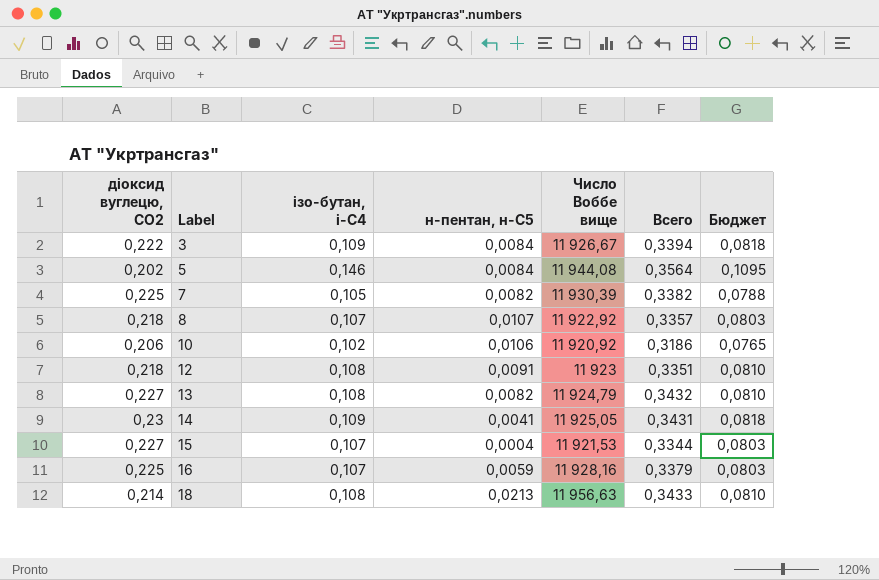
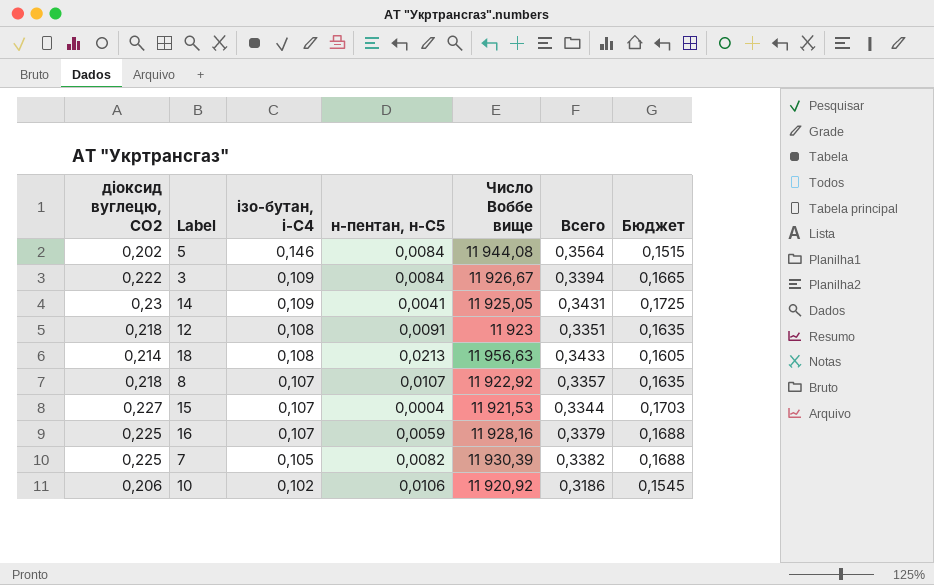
row order: Label ascending -> ізо-бутан, і-С4 descending
column Бюджет | formula: [ізо-бутан, і-С4] * 0,75 -> [діоксид вуглецю, CО2] * 0,75
row 13: 0,227 | 0,108 | 0,0082 | 11 924,79 | 0,3432 | 0,0810 -> none

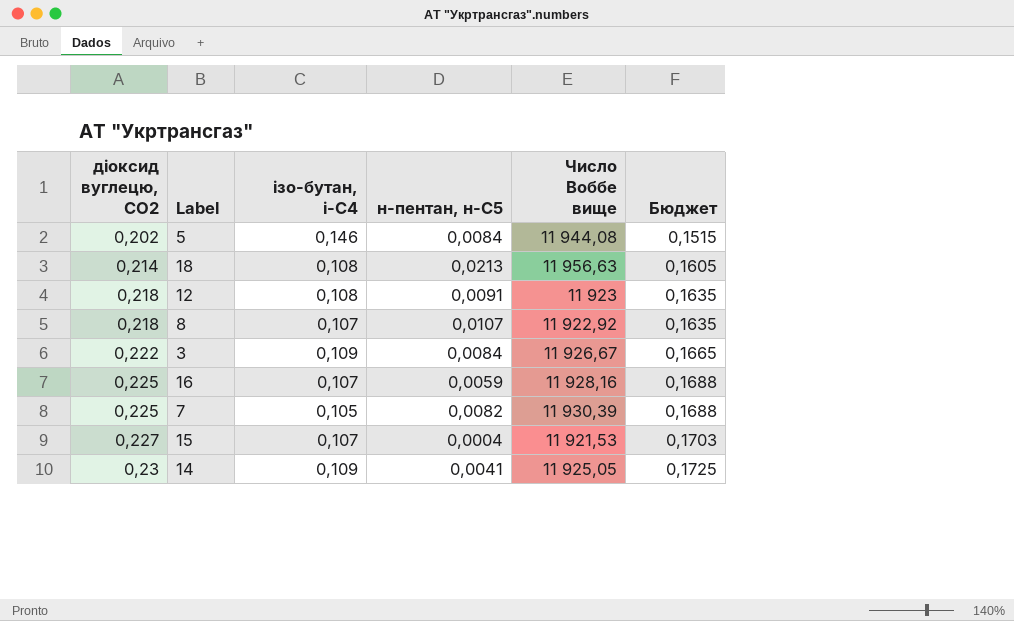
row order: ізо-бутан, і-С4 descending -> діоксид вуглецю, CО2 ascending
column Всего | formula: [діоксид вуглецю, CО2] + [ізо-бутан, і-С4] + [н-пентан, н-С5] -> none
row 10: 0,206 | 0,102 | 0,0106 | 11 920,92 | 0,3186 | 0,1545 -> none

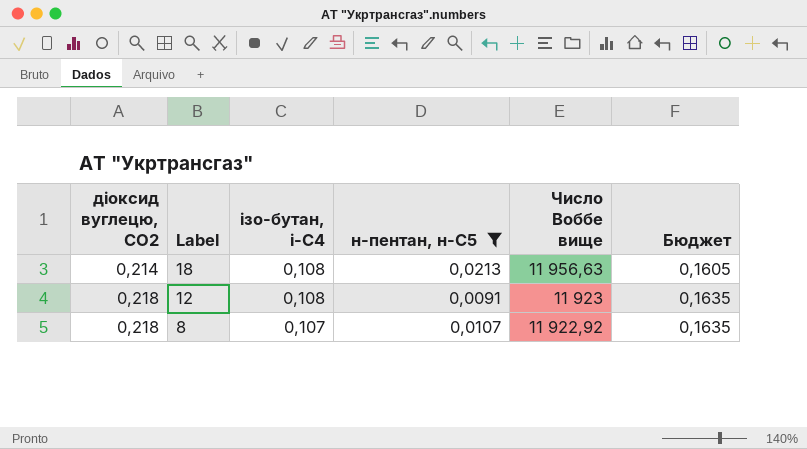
filter: none -> н-пентан, н-С5 >= 0,0091

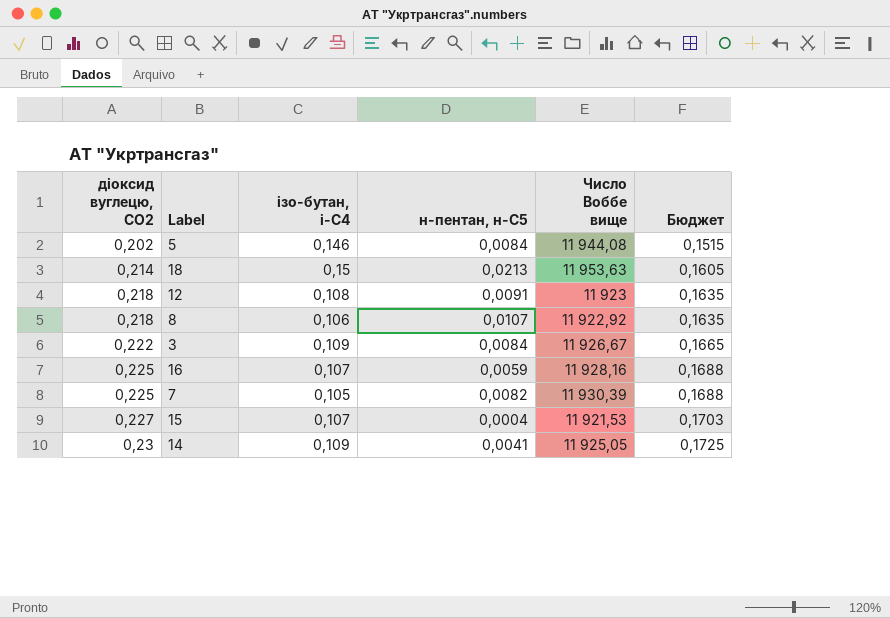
filter: н-пентан, н-С5 >= 0,0091 -> none
18 | ізо-бутан, і-С4: 0,108 -> 0,15
18 | Число Воббе вище: 11 956,63 -> 11 953,63
8 | ізо-бутан, і-С4: 0,107 -> 0,106

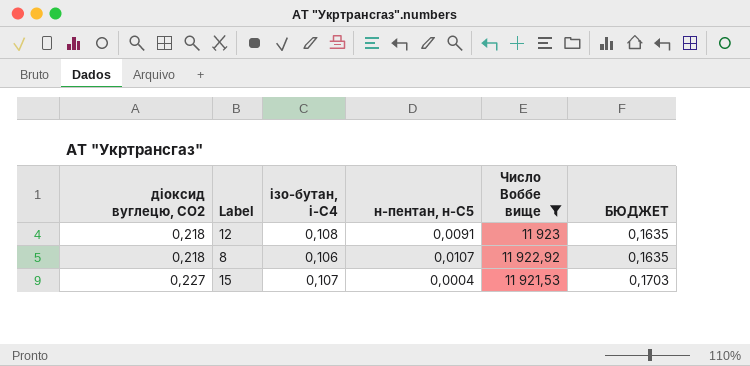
filter: none -> Число Воббе вище <= 11 923
column name: Бюджет -> БЮДЖЕТ

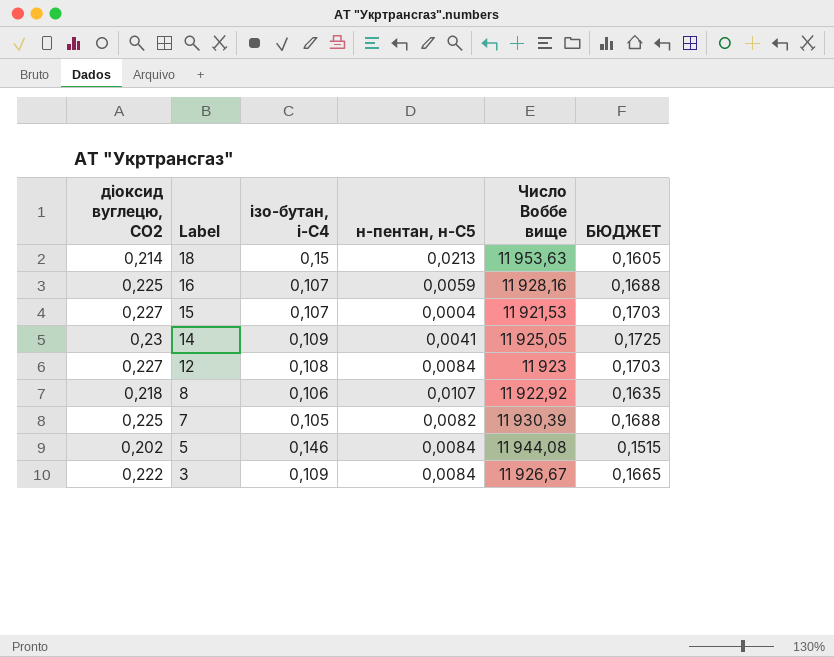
filter: Число Воббе вище <= 11 923 -> none
row order: діоксид вуглецю, CО2 ascending -> Label descending
12 | діоксид вуглецю, CО2: 0,218 -> 0,227
12 | н-пентан, н-С5: 0,0091 -> 0,0084
12 | БЮДЖЕТ: 0,1635 -> 0,1703

